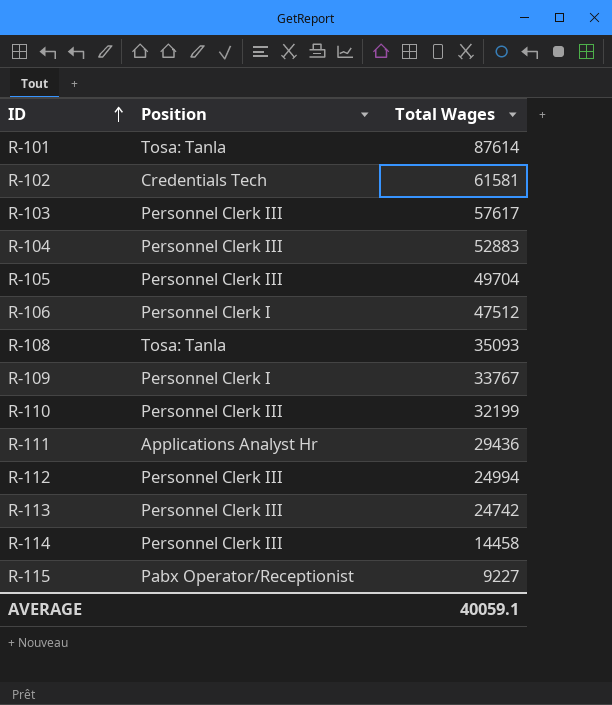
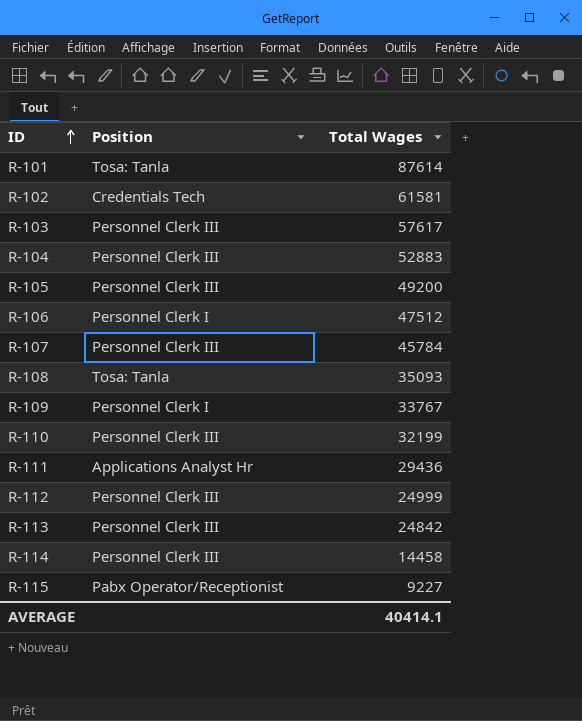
R-105 | Total Wages: 49704 -> 49200
row R-107: none -> Personnel Clerk III | 45784
R-112 | Total Wages: 24994 -> 24999
R-113 | Total Wages: 24742 -> 24842
AVERAGE | Total Wages: 40059.1 -> 40414.1

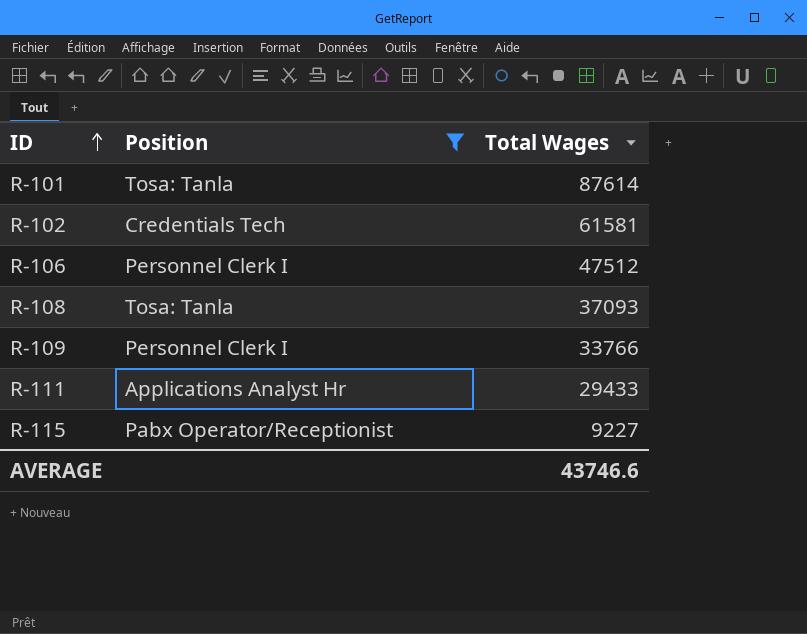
filter: none -> Position != Personnel Clerk III
R-108 | Total Wages: 35093 -> 37093
R-109 | Total Wages: 33767 -> 33766
R-111 | Total Wages: 29436 -> 29433
AVERAGE | Total Wages: 40414.1 -> 43746.6

